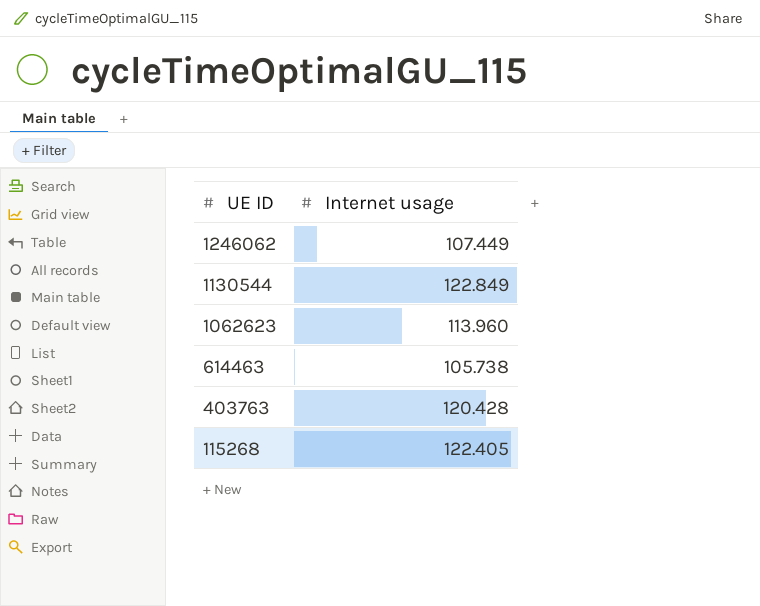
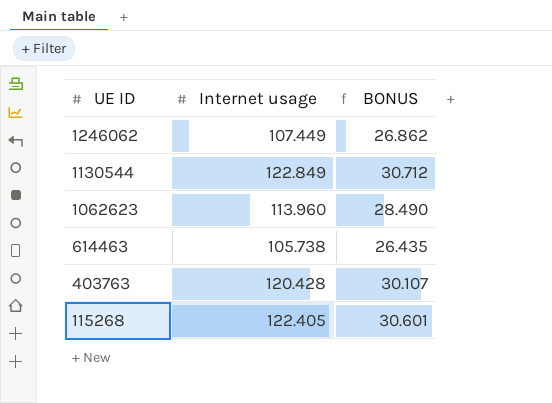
column BONUS | formula: none -> [Internet usage] * 0.25

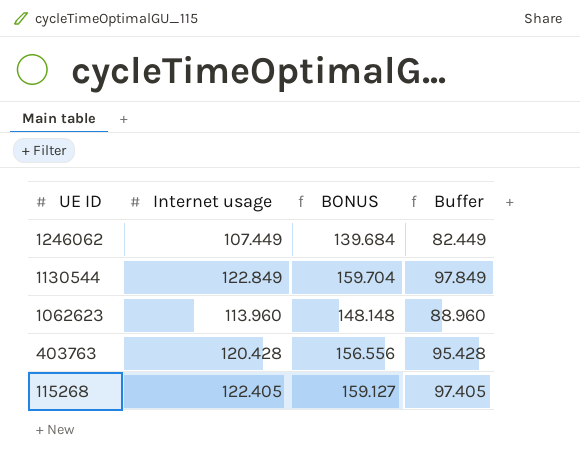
column BONUS | formula: [Internet usage] * 0.25 -> [Internet usage] * 1.3
column Buffer | formula: none -> [Internet usage] - 25
row 614463: 105.738 | 26.435 -> none

